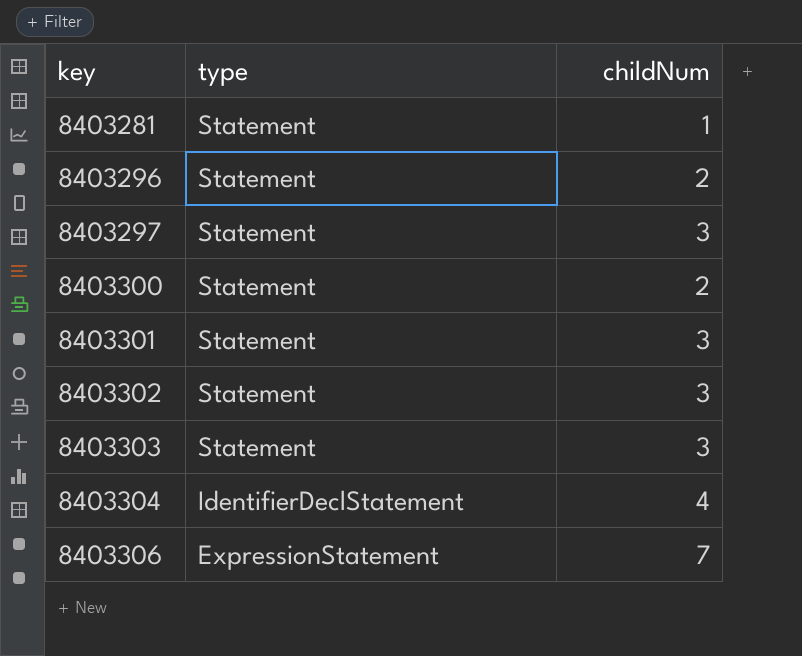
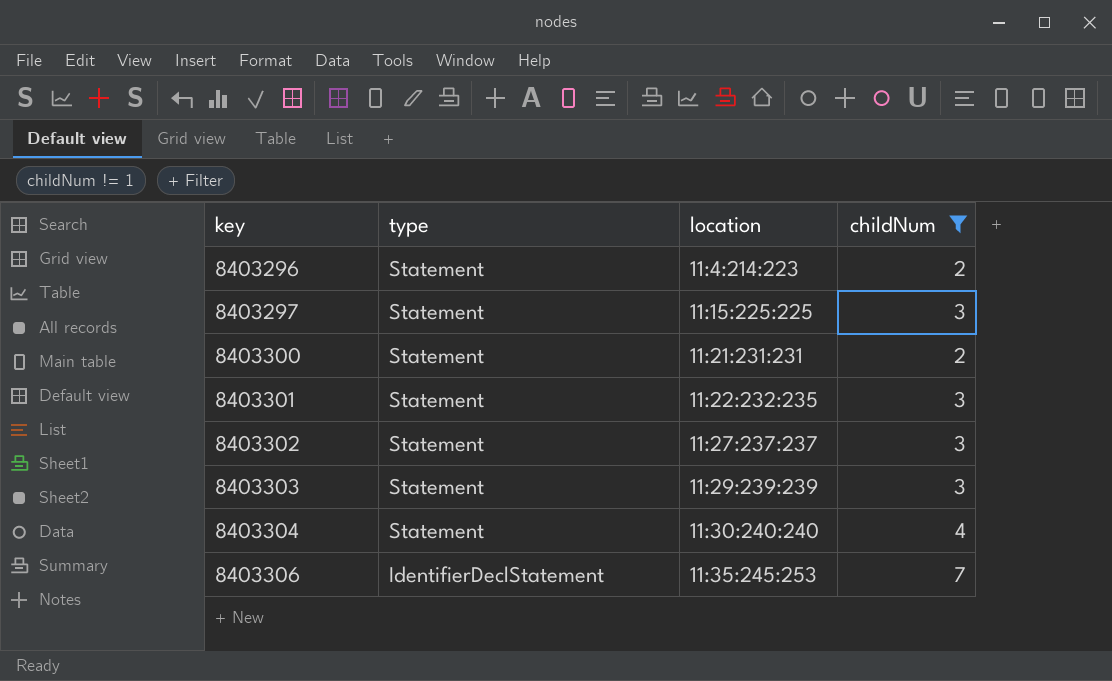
filter: none -> childNum != 1
column location | position: none -> 3
8403304 | type: IdentifierDeclStatement -> Statement
8403306 | type: ExpressionStatement -> IdentifierDeclStatement

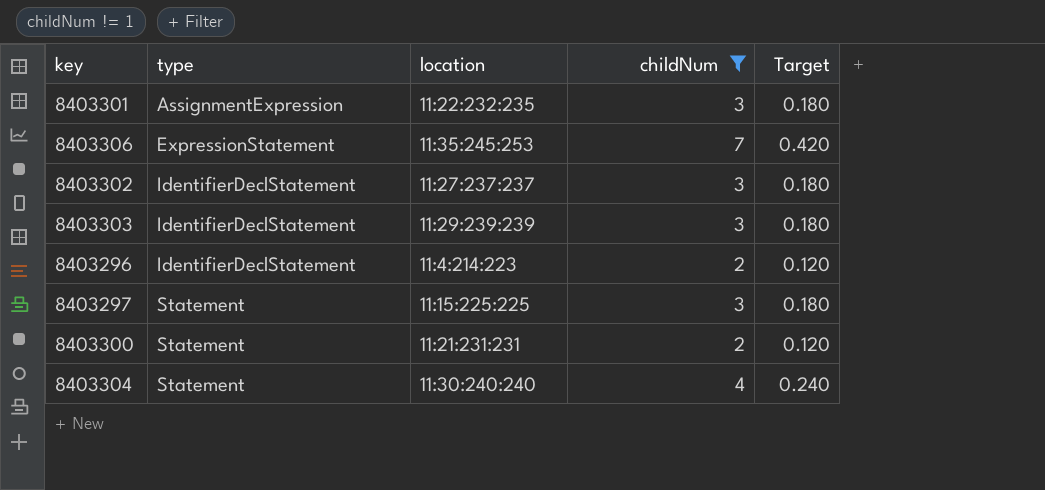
row order: key ascending -> type ascending
column Target | formula: none -> [childNum] * 0.06
8403301 | type: Statement -> AssignmentExpression
8403306 | type: IdentifierDeclStatement -> ExpressionStatement
8403302 | type: Statement -> IdentifierDeclStatement
8403303 | type: Statement -> IdentifierDeclStatement
8403296 | type: Statement -> IdentifierDeclStatement

